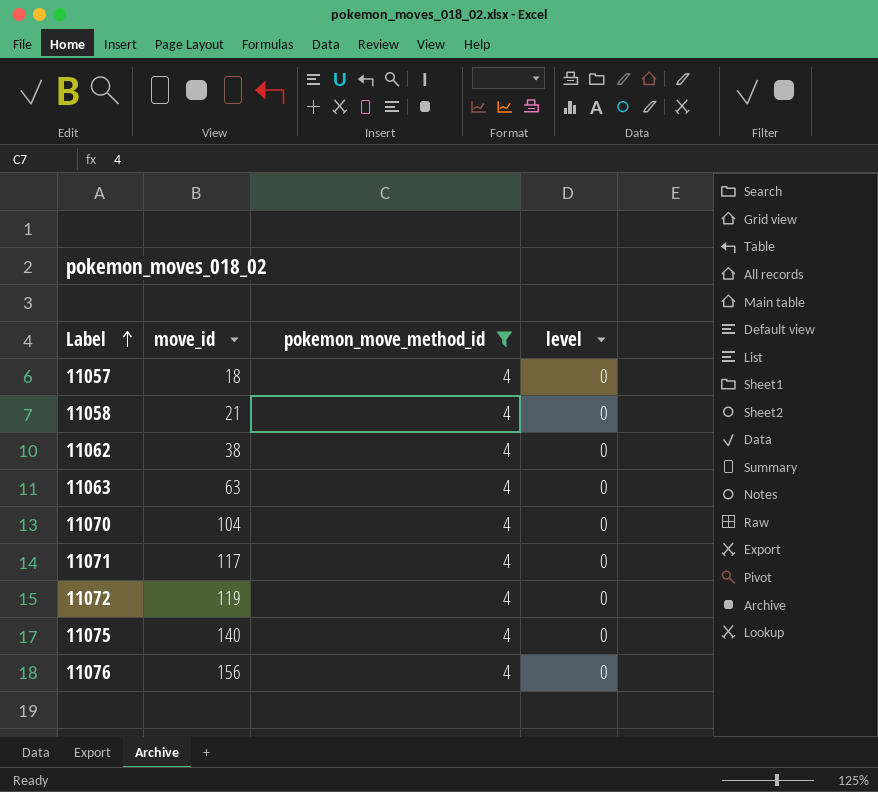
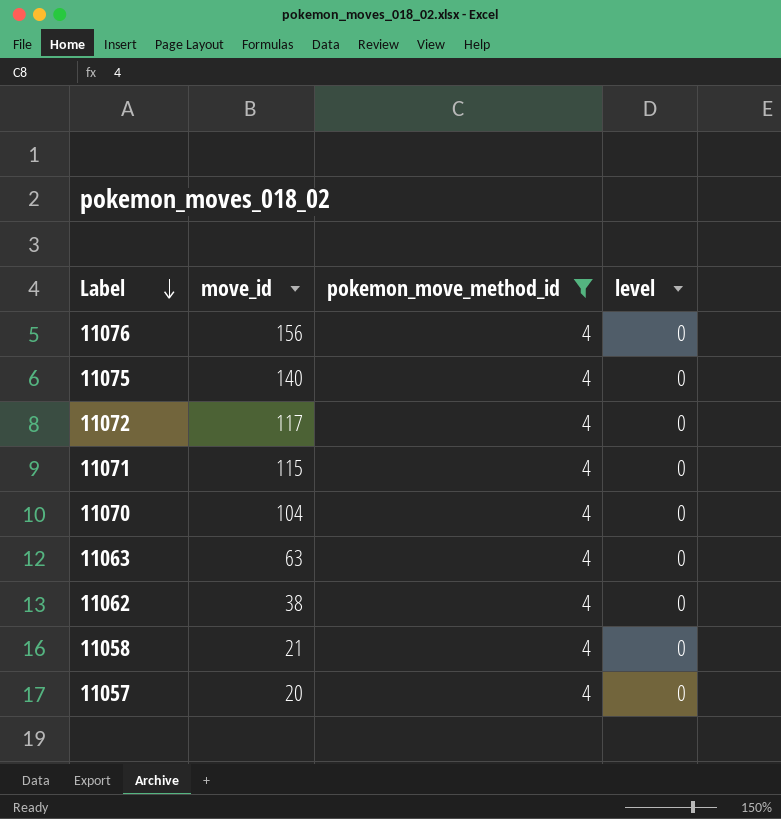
row order: Label ascending -> Label descending
11072 | move_id: 119 -> 117
11071 | move_id: 117 -> 115
11057 | move_id: 18 -> 20

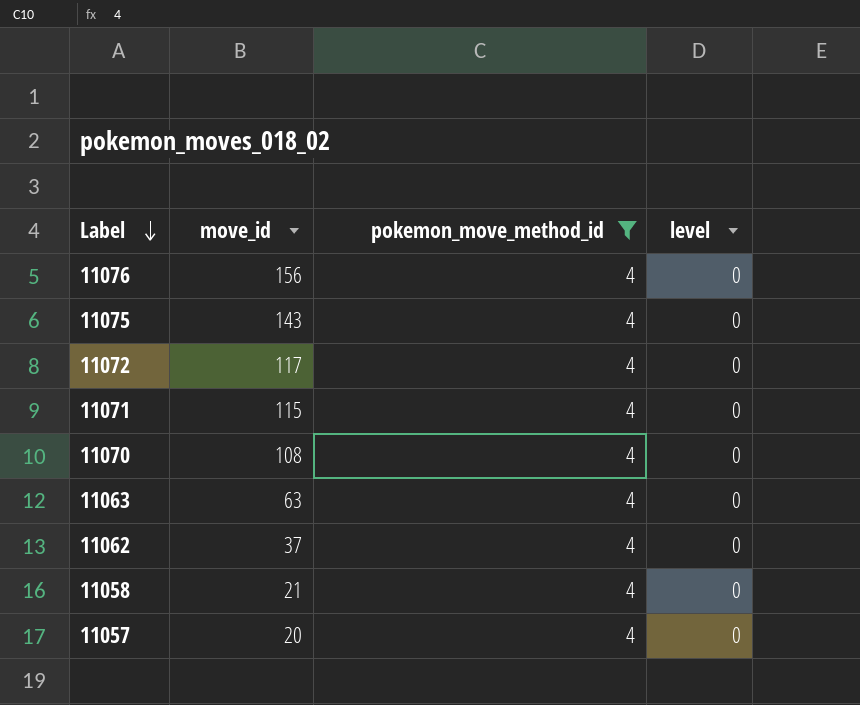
11075 | move_id: 140 -> 143
11070 | move_id: 104 -> 108
11062 | move_id: 38 -> 37

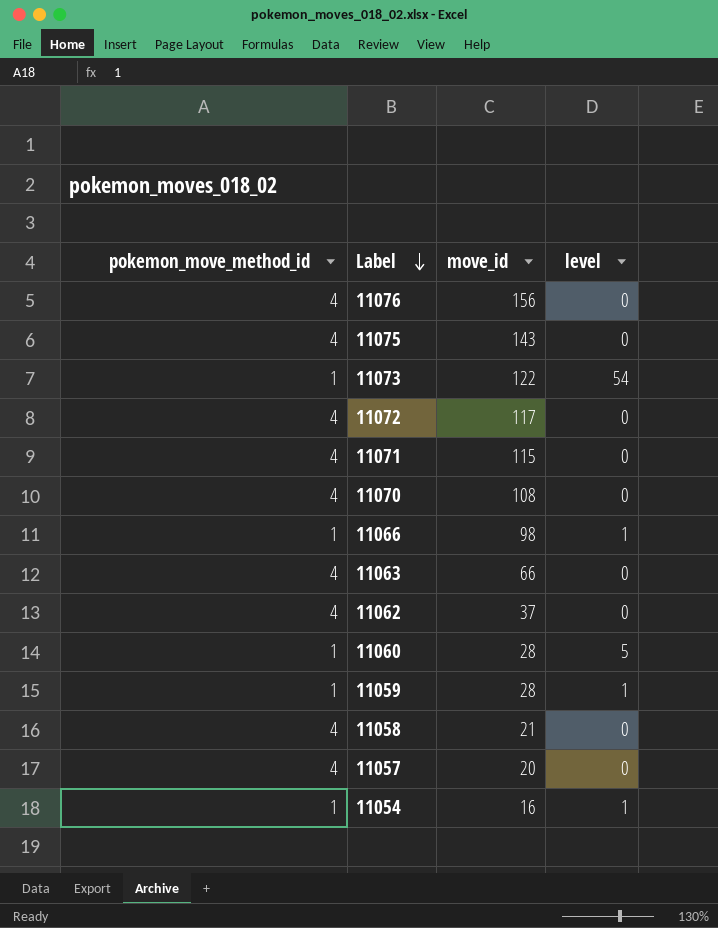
filter: pokemon_move_method_id = 4 -> none
column pokemon_move_method_id | position: 3 -> 1
11063 | move_id: 63 -> 66

